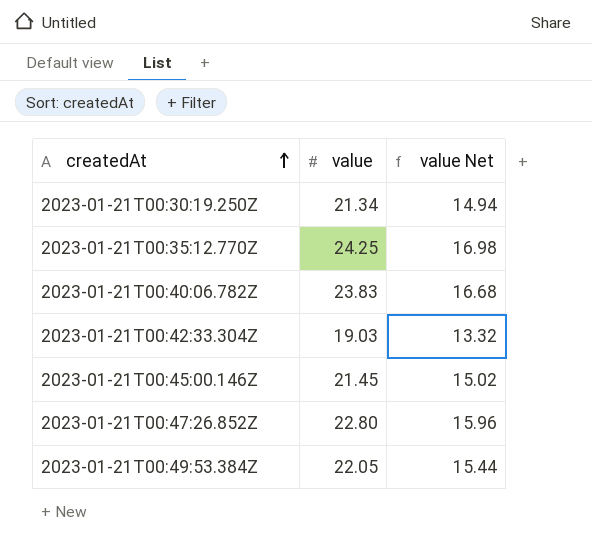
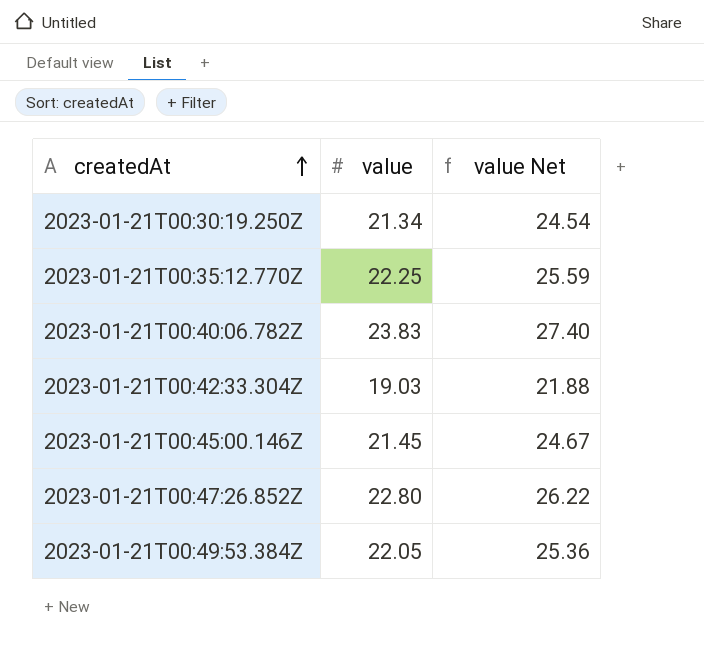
column value Net | formula: [value] * 0.7 -> [value] * 1.15
2023-01-21T00:35:12.770Z | value: 24.25 -> 22.25

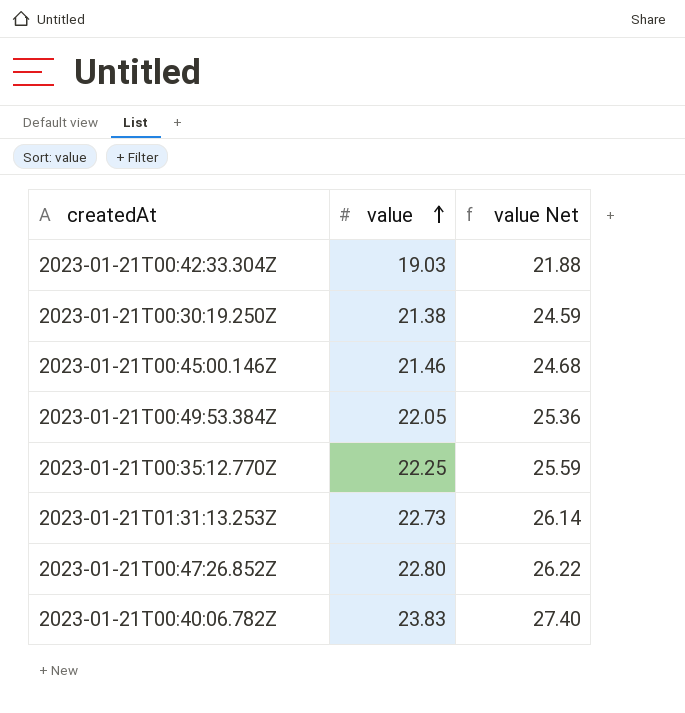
row order: createdAt ascending -> value ascending
2023-01-21T00:30:19.250Z | value: 21.34 -> 21.38
2023-01-21T00:30:19.250Z | value Net: 24.54 -> 24.59
2023-01-21T00:45:00.146Z | value: 21.45 -> 21.46
2023-01-21T00:45:00.146Z | value Net: 24.67 -> 24.68
row 2023-01-21T01:31:13.253Z: none -> 22.73 | 26.14

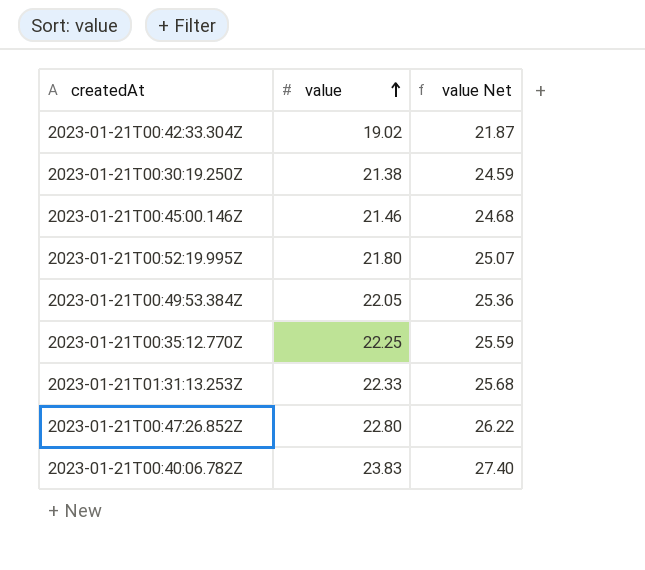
2023-01-21T00:42:33.304Z | value: 19.03 -> 19.02
2023-01-21T00:42:33.304Z | value Net: 21.88 -> 21.87
row 2023-01-21T00:52:19.995Z: none -> 21.80 | 25.07
2023-01-21T01:31:13.253Z | value: 22.73 -> 22.33
2023-01-21T01:31:13.253Z | value Net: 26.14 -> 25.68

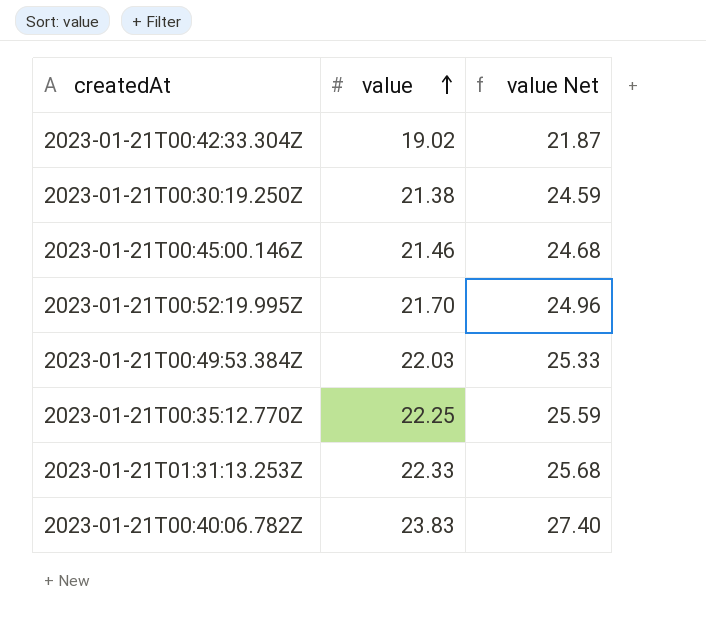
row 2023-01-21T00:47:26.852Z: 22.80 | 26.22 -> none
2023-01-21T00:52:19.995Z | value: 21.80 -> 21.70
2023-01-21T00:52:19.995Z | value Net: 25.07 -> 24.96
2023-01-21T00:49:53.384Z | value: 22.05 -> 22.03
2023-01-21T00:49:53.384Z | value Net: 25.36 -> 25.33

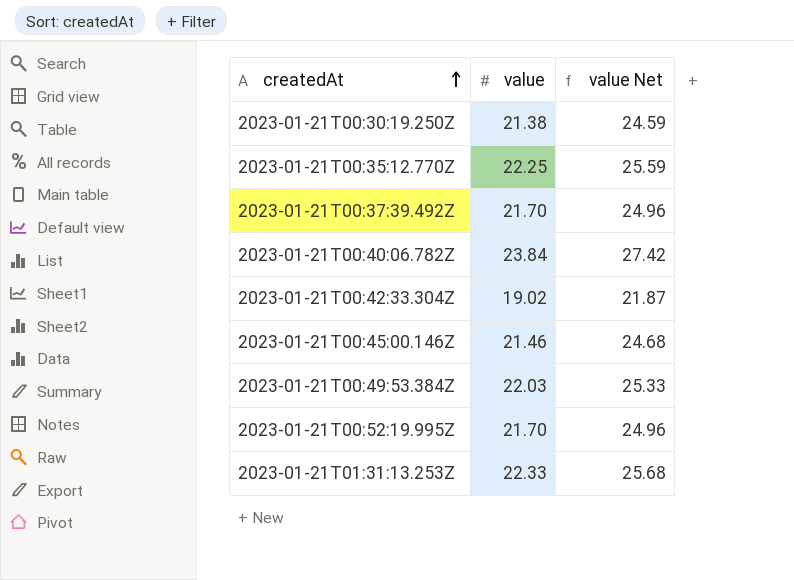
row order: value ascending -> createdAt ascending
row 2023-01-21T00:37:39.492Z: none -> 21.70 | 24.96
2023-01-21T00:40:06.782Z | value: 23.83 -> 23.84
2023-01-21T00:40:06.782Z | value Net: 27.40 -> 27.42

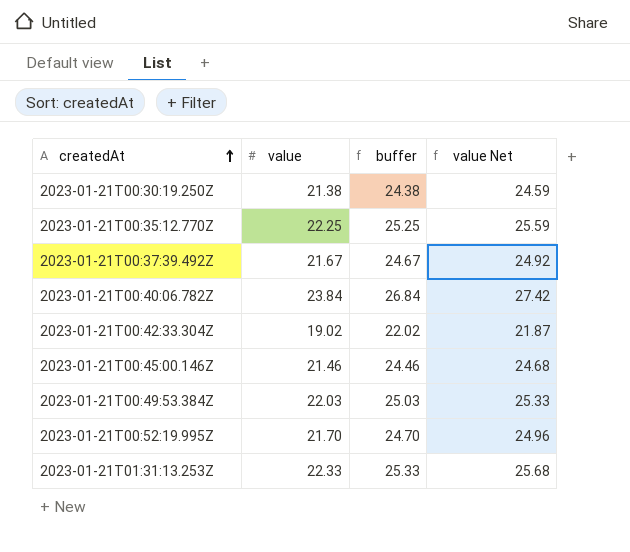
column buffer | formula: none -> [value] + 3
2023-01-21T00:37:39.492Z | value: 21.70 -> 21.67
2023-01-21T00:37:39.492Z | value Net: 24.96 -> 24.92

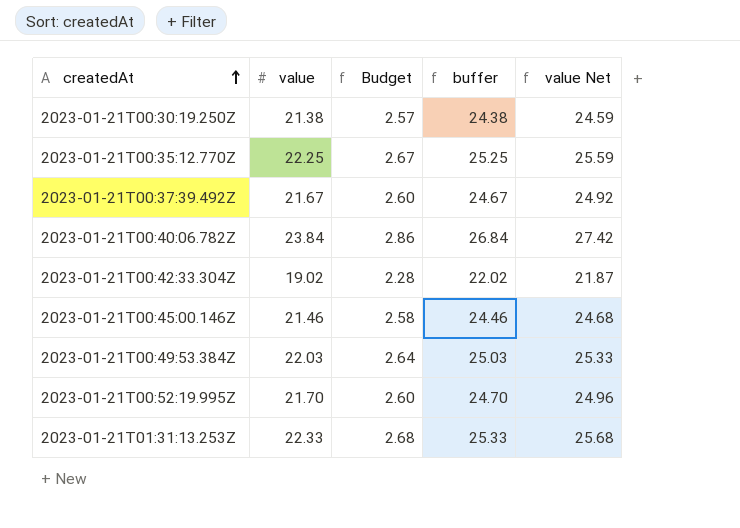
column Budget | formula: none -> [value] * 0.12

